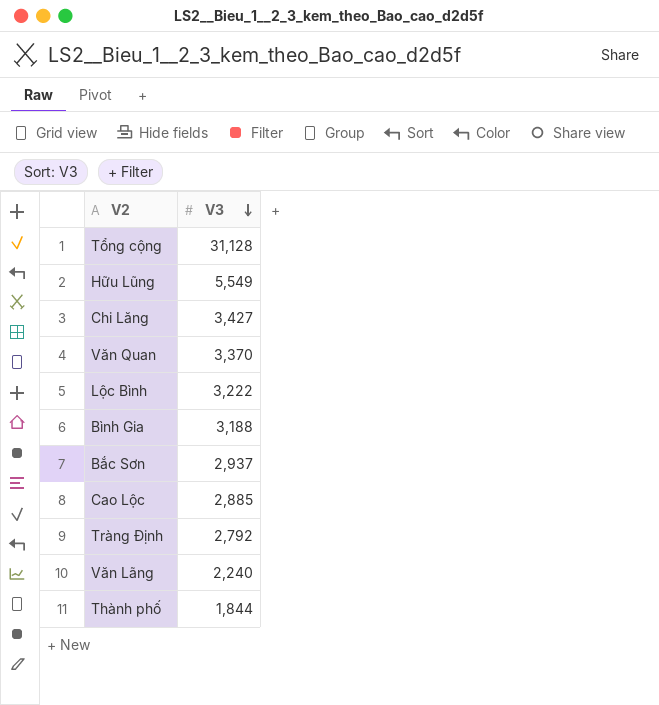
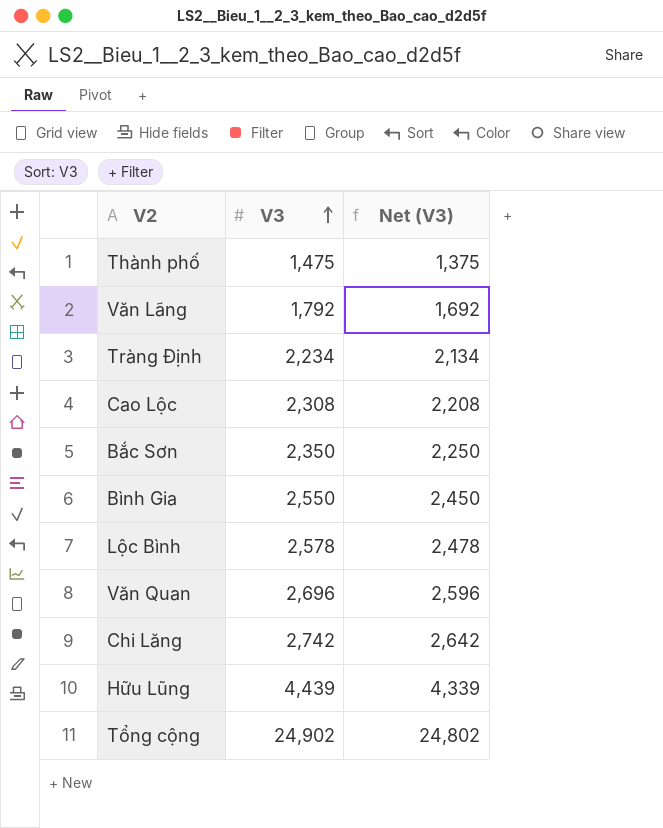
row order: V3 descending -> V3 ascending
column Net (V3) | formula: none -> [V3] - 100
Thành phố | V3: 1,844 -> 1,475
Văn Lãng | V3: 2,240 -> 1,792
Tràng Định | V3: 2,792 -> 2,234
Cao Lộc | V3: 2,885 -> 2,308
Bắc Sơn | V3: 2,937 -> 2,350
Bình Gia | V3: 3,188 -> 2,550
Lộc Bình | V3: 3,222 -> 2,578
Văn Quan | V3: 3,370 -> 2,696
Chi Lăng | V3: 3,427 -> 2,742
Hữu Lũng | V3: 5,549 -> 4,439
Tổng cộng | V3: 31,128 -> 24,902

